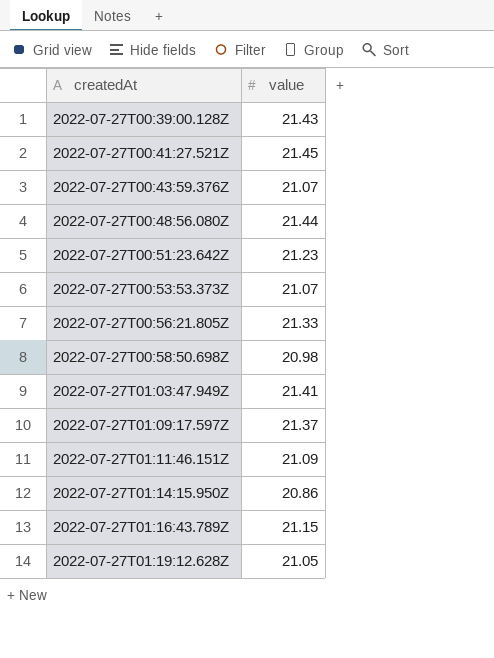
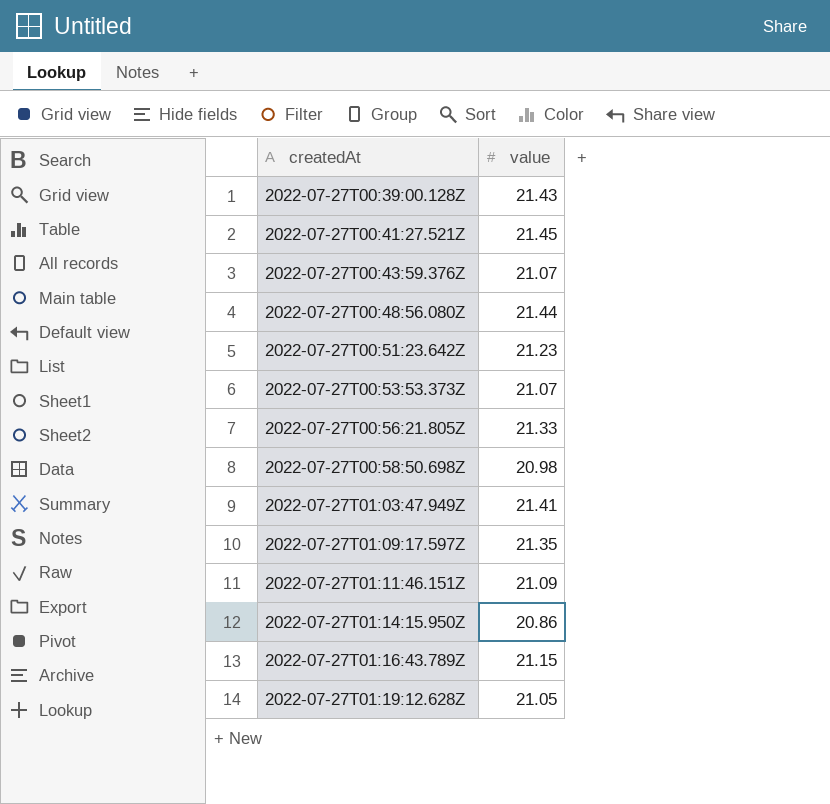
2022-07-27T01:09:17.597Z | value: 21.37 -> 21.35

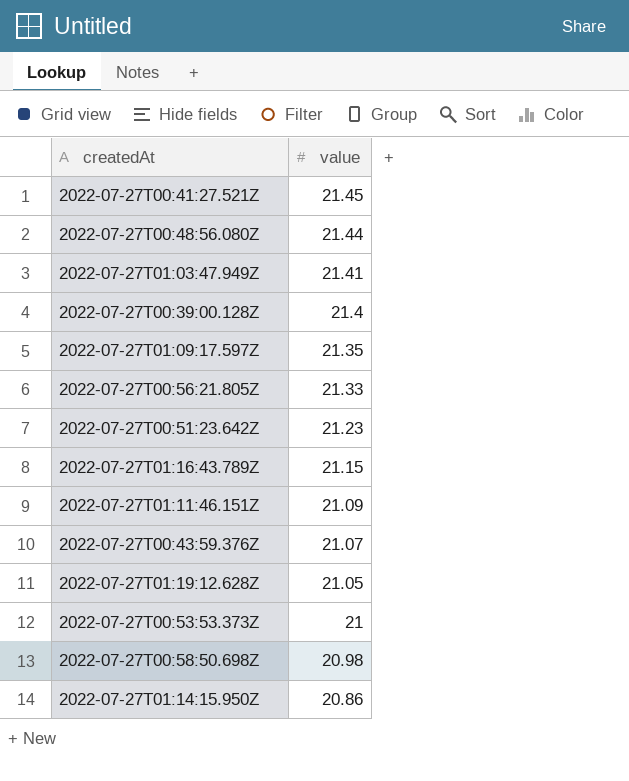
row order: createdAt ascending -> value descending
2022-07-27T00:39:00.128Z | value: 21.43 -> 21.4
2022-07-27T00:53:53.373Z | value: 21.07 -> 21

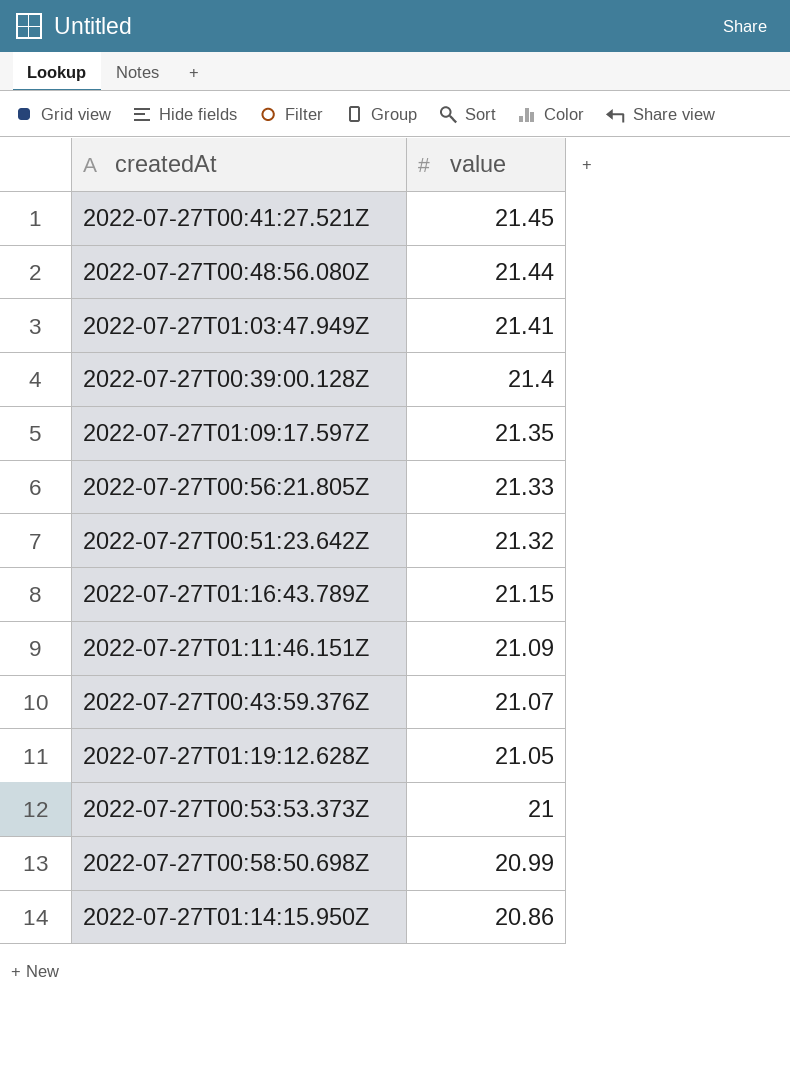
2022-07-27T00:51:23.642Z | value: 21.23 -> 21.32
2022-07-27T00:58:50.698Z | value: 20.98 -> 20.99

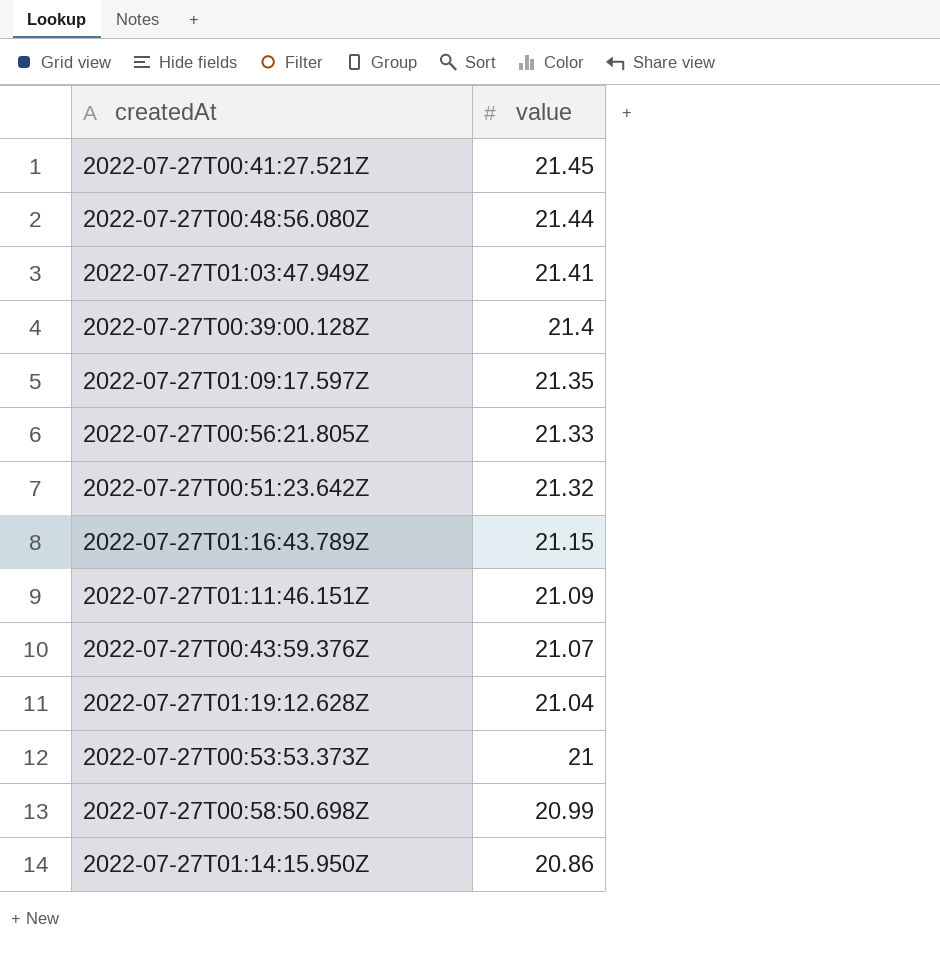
2022-07-27T01:19:12.628Z | value: 21.05 -> 21.04

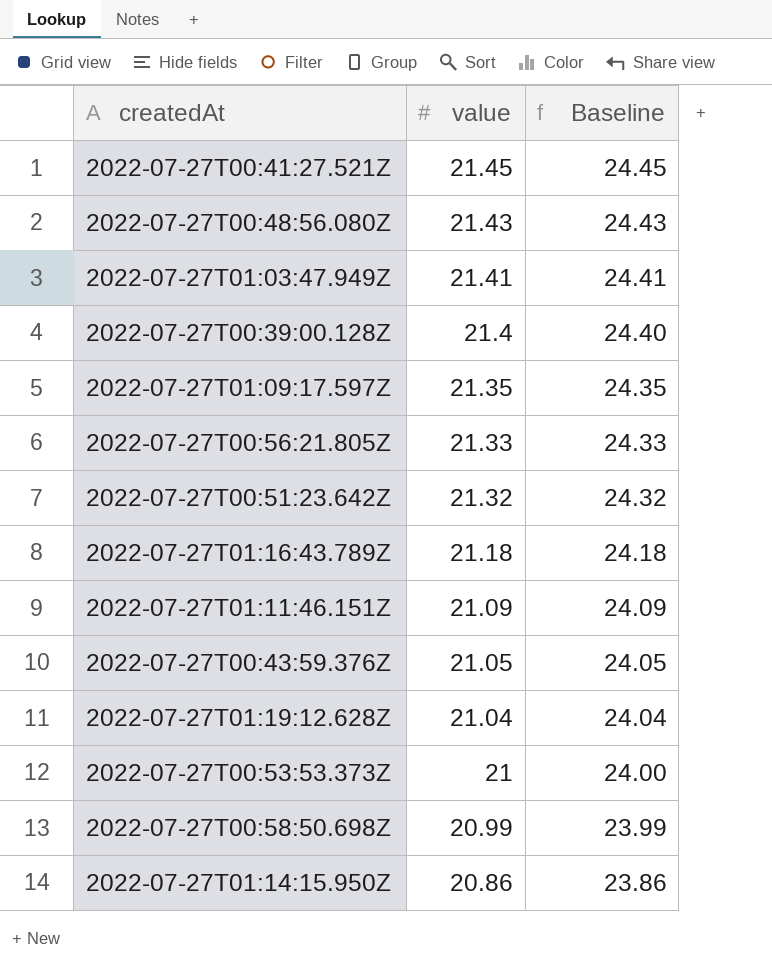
column Baseline | formula: none -> [value] + 3
2022-07-27T00:48:56.080Z | value: 21.44 -> 21.43
2022-07-27T01:16:43.789Z | value: 21.15 -> 21.18
2022-07-27T00:43:59.376Z | value: 21.07 -> 21.05

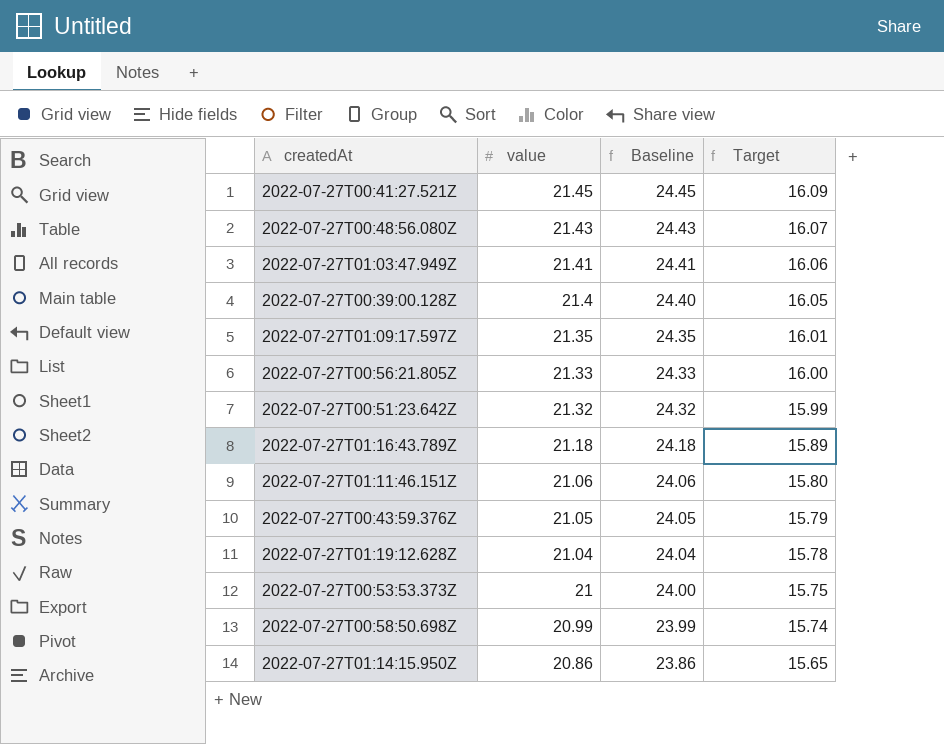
column Target | formula: none -> [value] * 0.75
2022-07-27T01:11:46.151Z | value: 21.09 -> 21.06
2022-07-27T01:11:46.151Z | Baseline: 24.09 -> 24.06

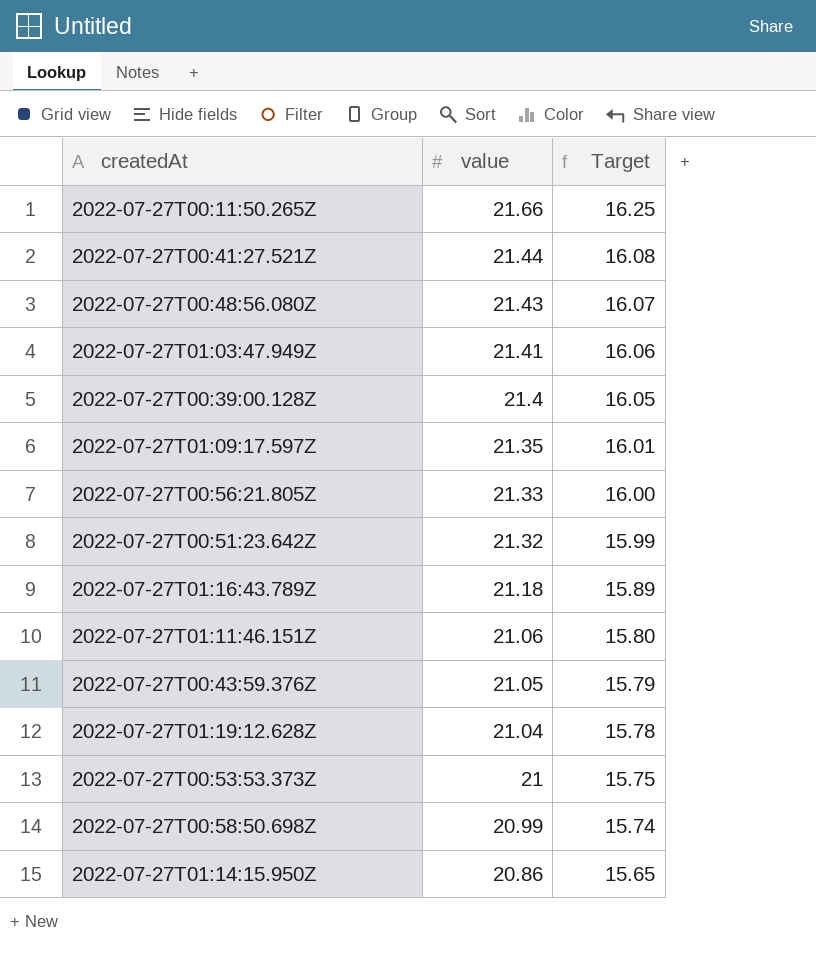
column Baseline | formula: [value] + 3 -> none
row 2022-07-27T00:11:50.265Z: none -> 21.66 | 16.25
2022-07-27T00:41:27.521Z | value: 21.45 -> 21.44
2022-07-27T00:41:27.521Z | Target: 16.09 -> 16.08

